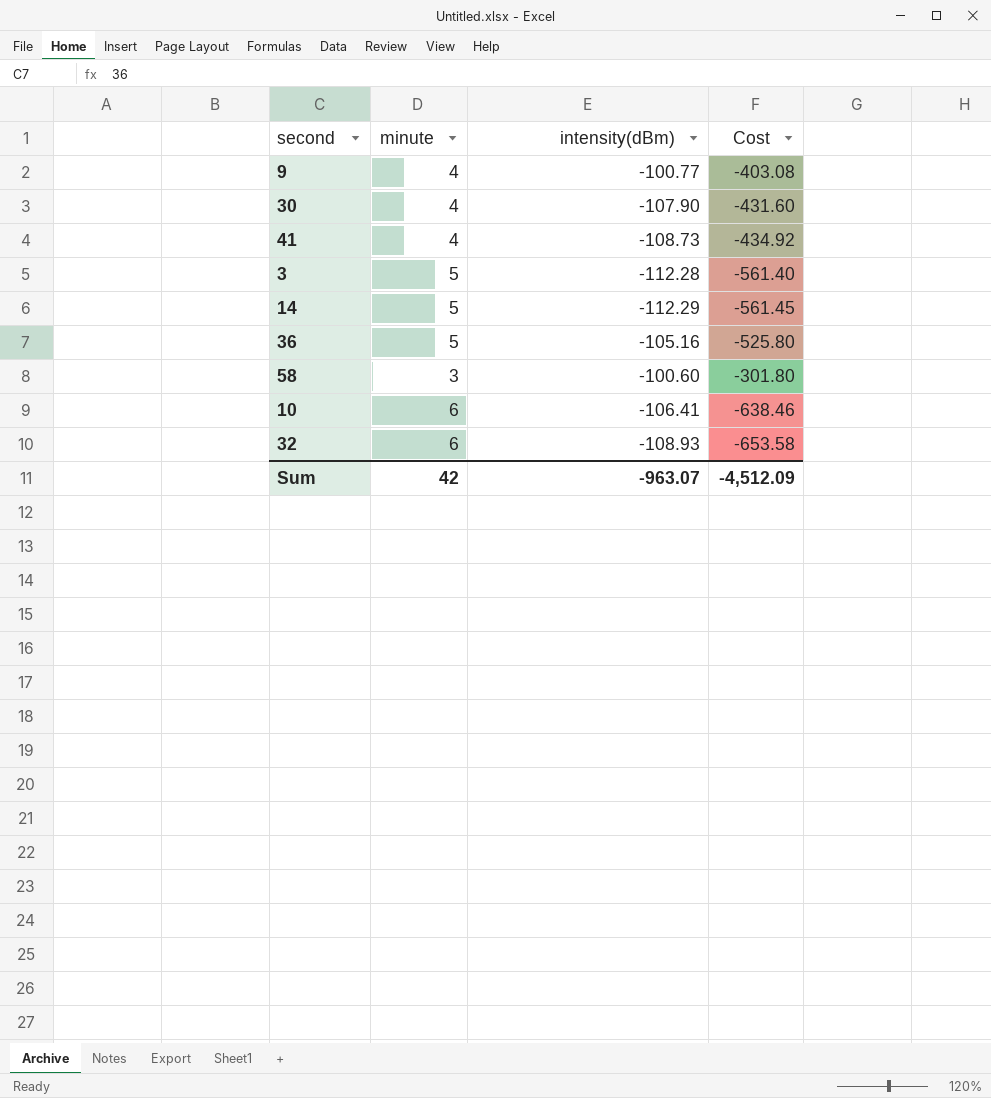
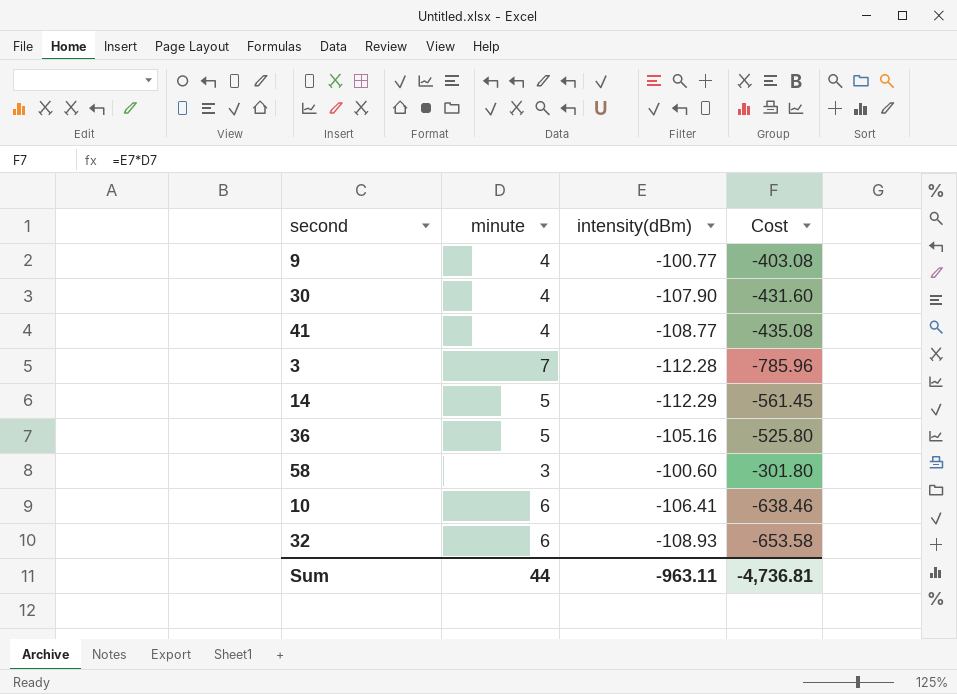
41 | intensity(dBm): -108.73 -> -108.77
41 | Cost: -434.92 -> -435.08
3 | minute: 5 -> 7
3 | Cost: -561.40 -> -785.96
Sum | minute: 42 -> 44
Sum | intensity(dBm): -963.07 -> -963.11
Sum | Cost: -4,512.09 -> -4,736.81

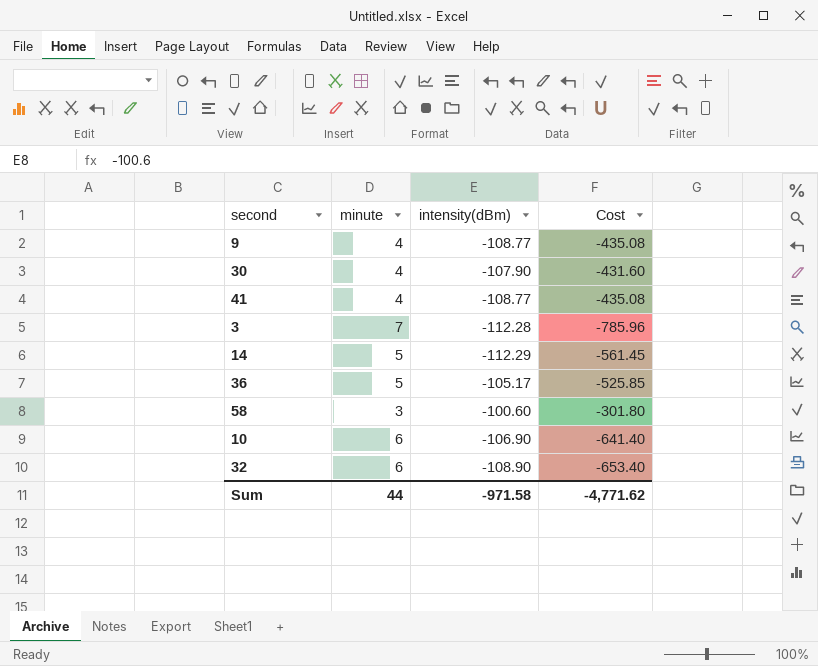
9 | intensity(dBm): -100.77 -> -108.77
9 | Cost: -403.08 -> -435.08
36 | intensity(dBm): -105.16 -> -105.17
36 | Cost: -525.80 -> -525.85
10 | intensity(dBm): -106.41 -> -106.90
10 | Cost: -638.46 -> -641.40
32 | intensity(dBm): -108.93 -> -108.90
32 | Cost: -653.58 -> -653.40
Sum | intensity(dBm): -963.11 -> -971.58
Sum | Cost: -4,736.81 -> -4,771.62

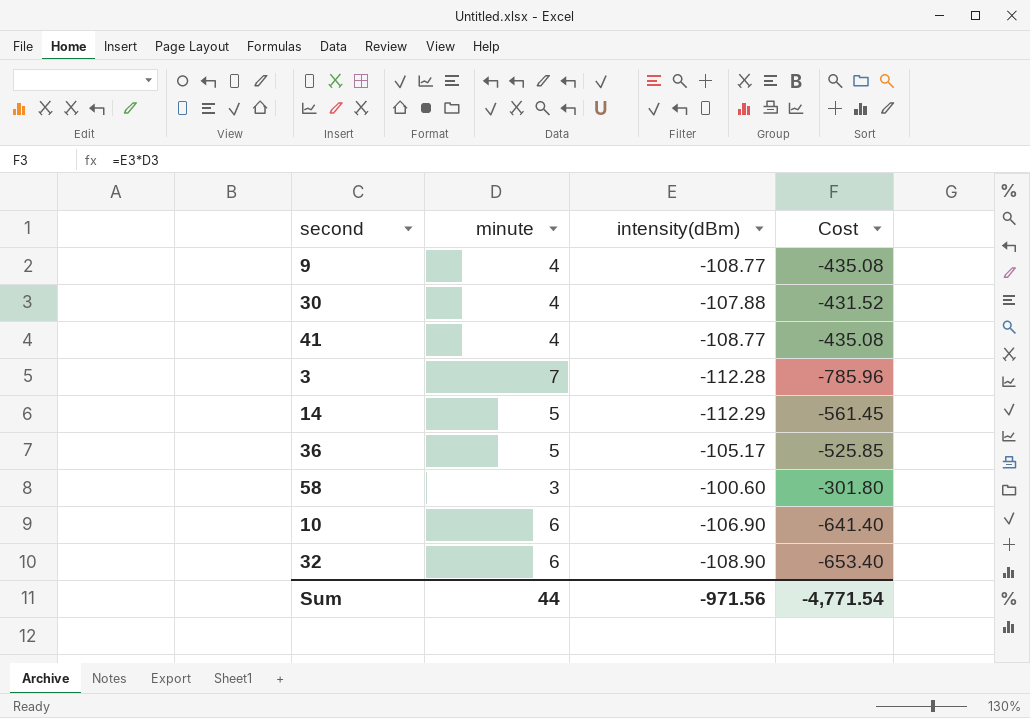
30 | intensity(dBm): -107.90 -> -107.88
30 | Cost: -431.60 -> -431.52
Sum | intensity(dBm): -971.58 -> -971.56
Sum | Cost: -4,771.62 -> -4,771.54

